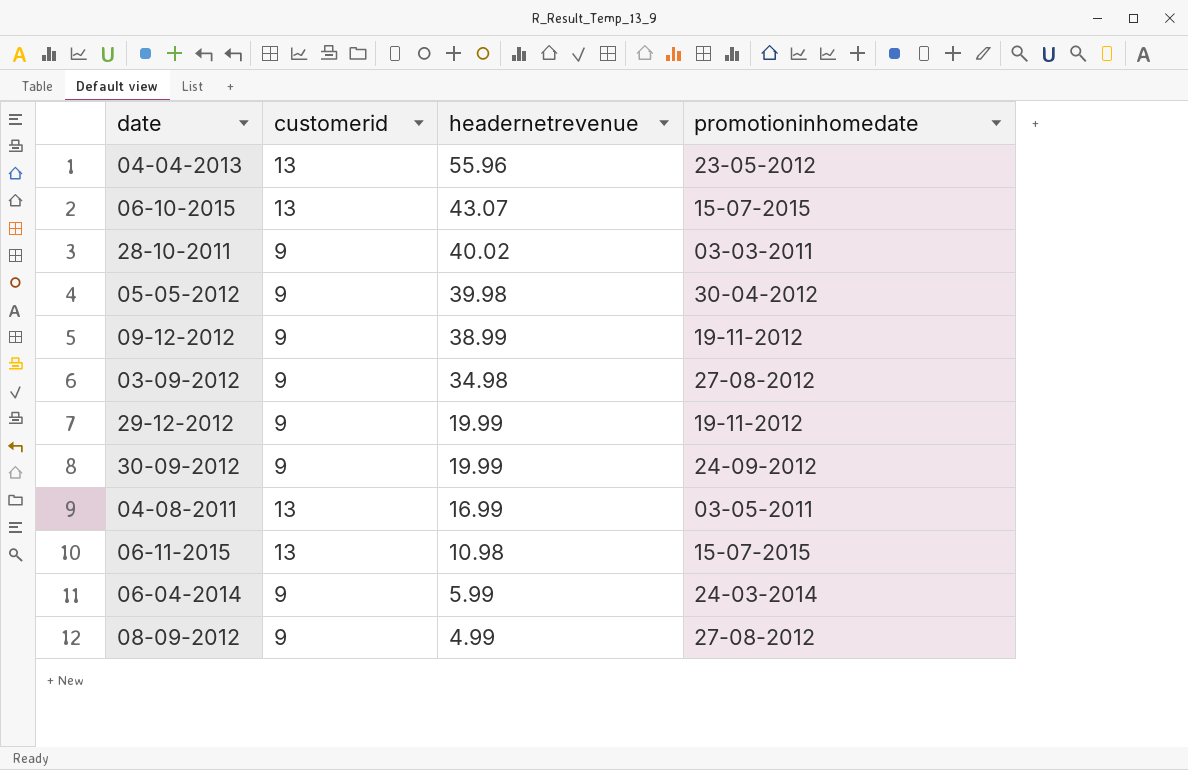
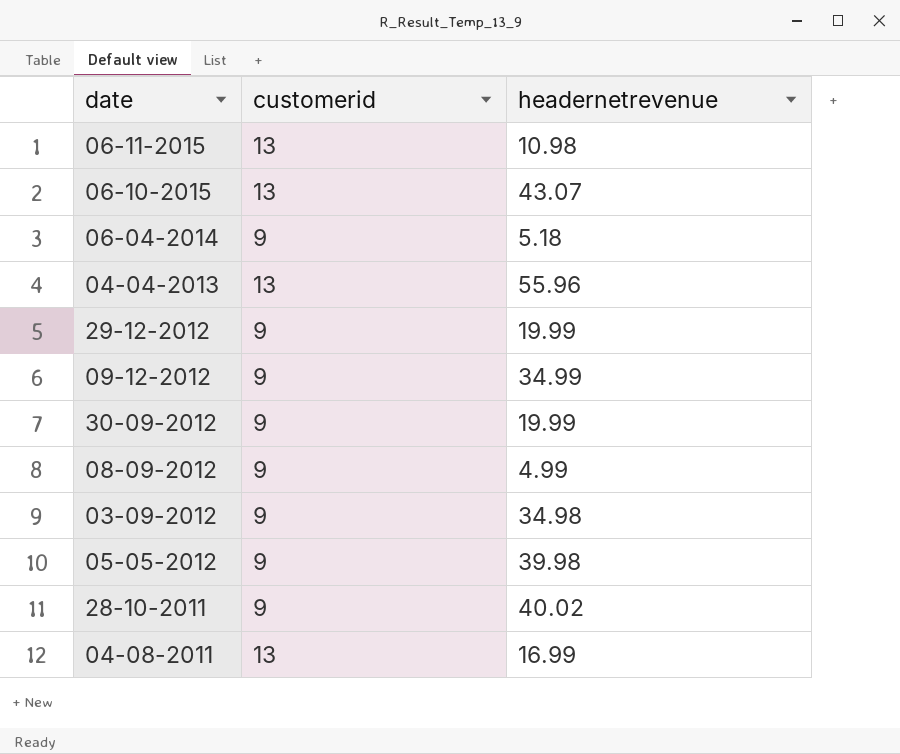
row order: headernetrevenue descending -> date descending
column promotioninhomedate | position: 4 -> none
06-04-2014 | headernetrevenue: 5.99 -> 5.18
09-12-2012 | headernetrevenue: 38.99 -> 34.99

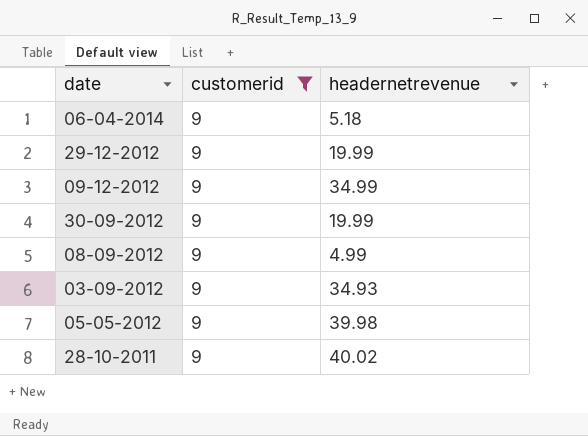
filter: none -> customerid = 9
03-09-2012 | headernetrevenue: 34.98 -> 34.93

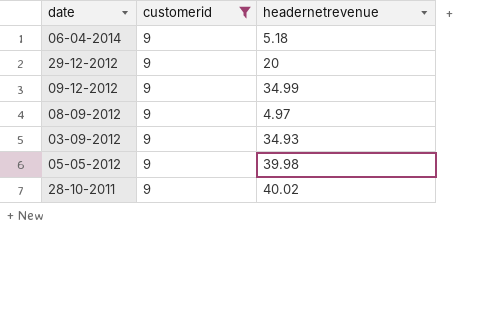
row 30-09-2012: 9 | 19.99 -> none
29-12-2012 | headernetrevenue: 19.99 -> 20
08-09-2012 | headernetrevenue: 4.99 -> 4.97

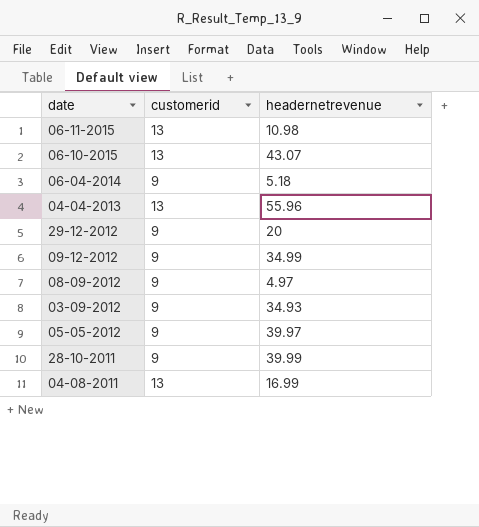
filter: customerid = 9 -> none
05-05-2012 | headernetrevenue: 39.98 -> 39.97
28-10-2011 | headernetrevenue: 40.02 -> 39.99

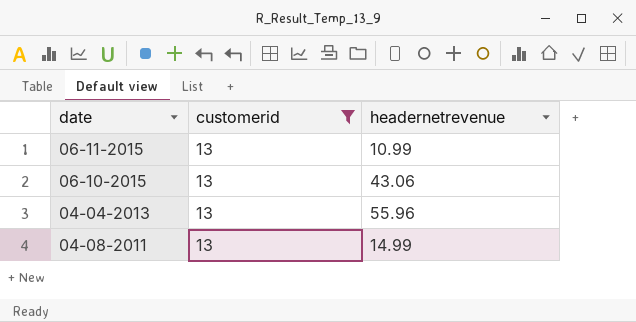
filter: none -> customerid = 13
06-11-2015 | headernetrevenue: 10.98 -> 10.99
06-10-2015 | headernetrevenue: 43.07 -> 43.06
04-08-2011 | headernetrevenue: 16.99 -> 14.99

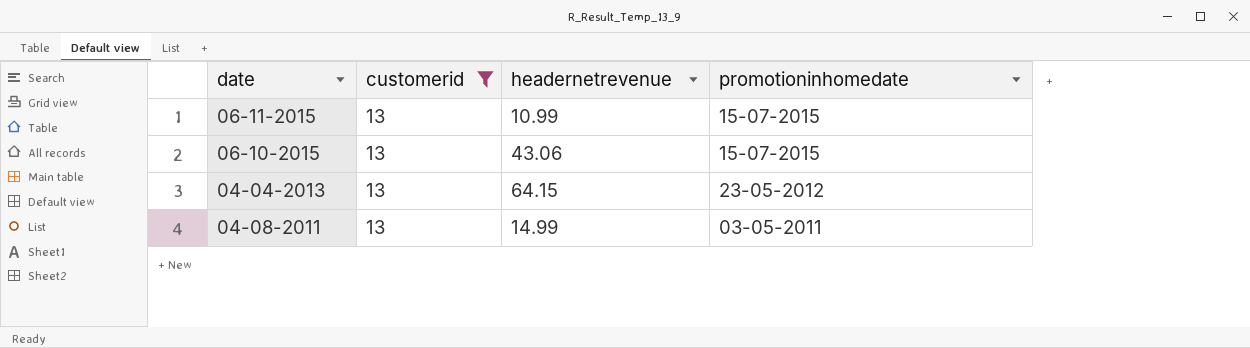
column promotioninhomedate | position: none -> 4
04-04-2013 | headernetrevenue: 55.96 -> 64.15

